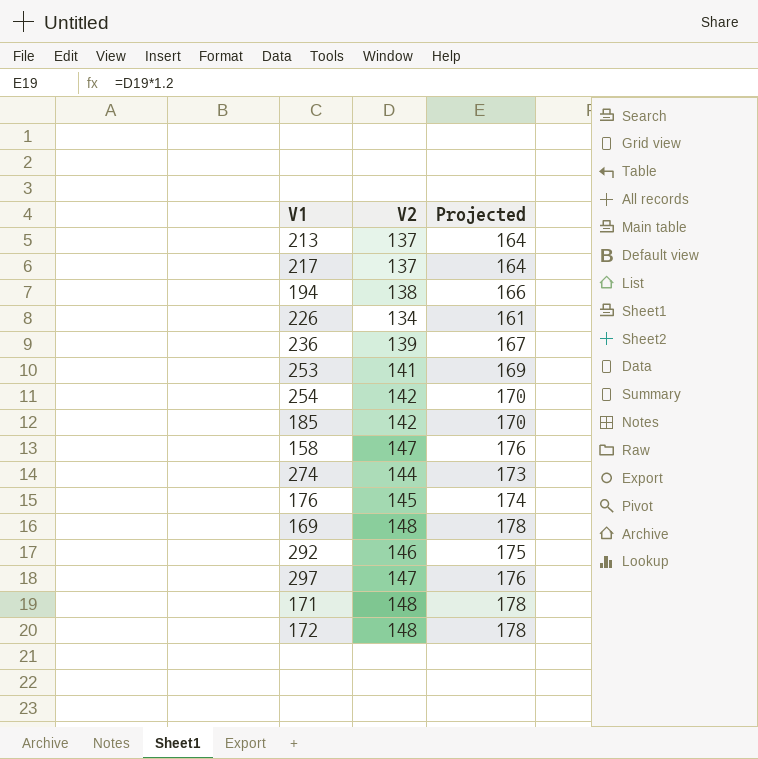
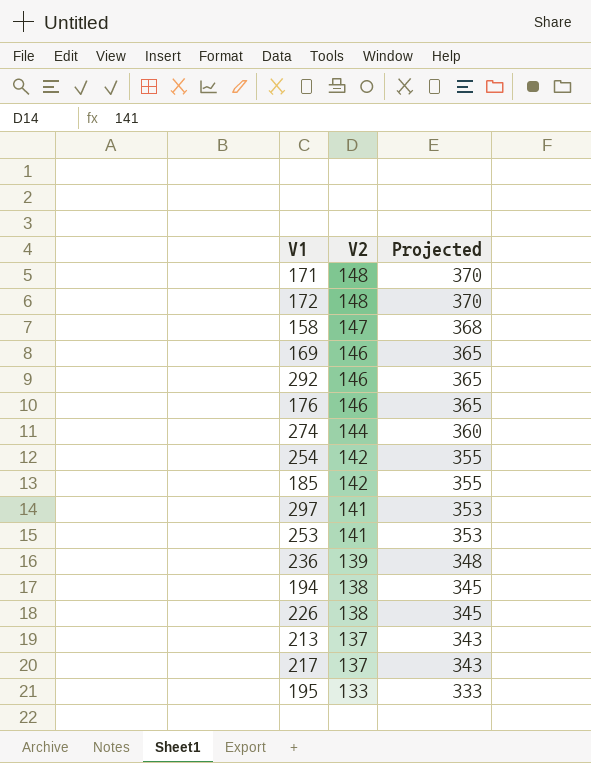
row order: none -> V2 descending
column Projected | formula: [V2] * 1.2 -> [V2] * 2.5
169 | V2: 148 -> 146
176 | V2: 145 -> 146
297 | V2: 147 -> 141
226 | V2: 134 -> 138
row 195: none -> 133 | 333

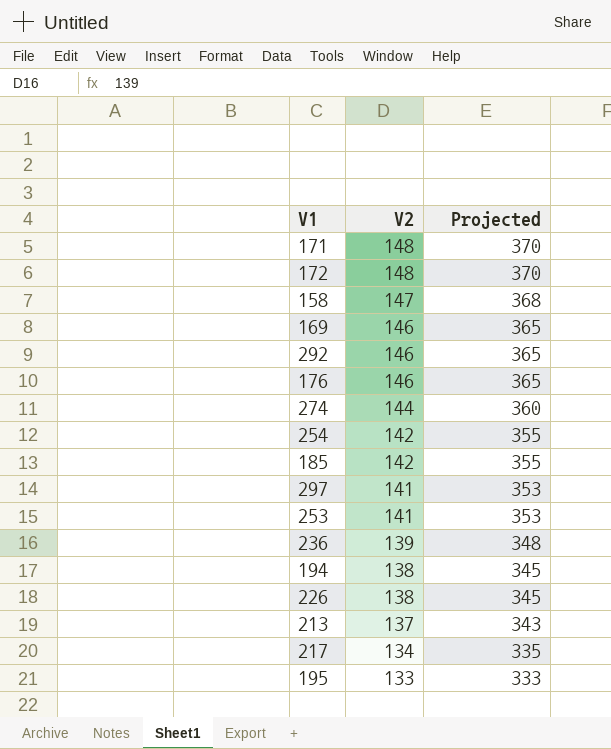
217 | V2: 137 -> 134
217 | Projected: 343 -> 335

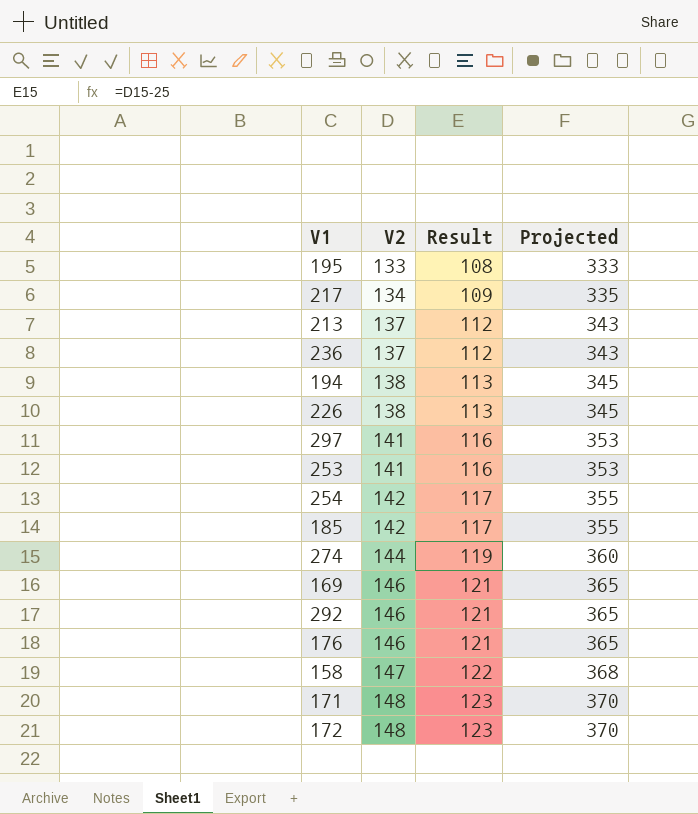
row order: V2 descending -> V2 ascending
column Result | formula: none -> [V2] - 25
236 | V2: 139 -> 137
236 | Projected: 348 -> 343

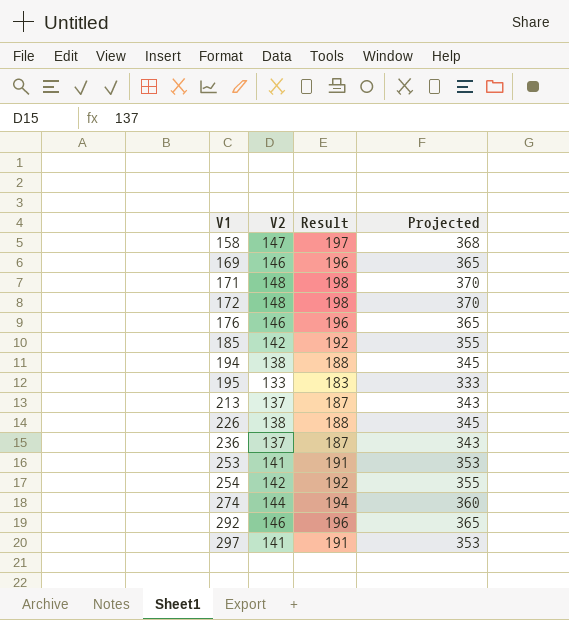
row order: V2 ascending -> V1 ascending
column Result | formula: [V2] - 25 -> [V2] + 50
row 217: 134 | 109 | 335 -> none

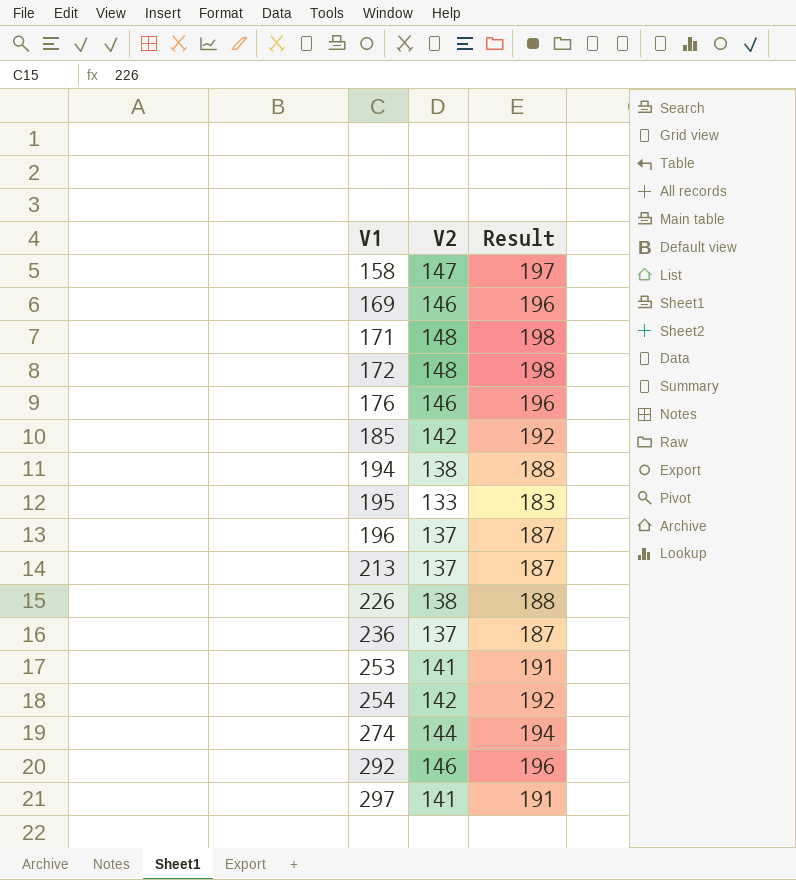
column Projected | formula: [V2] * 2.5 -> none
row 196: none -> 137 | 187

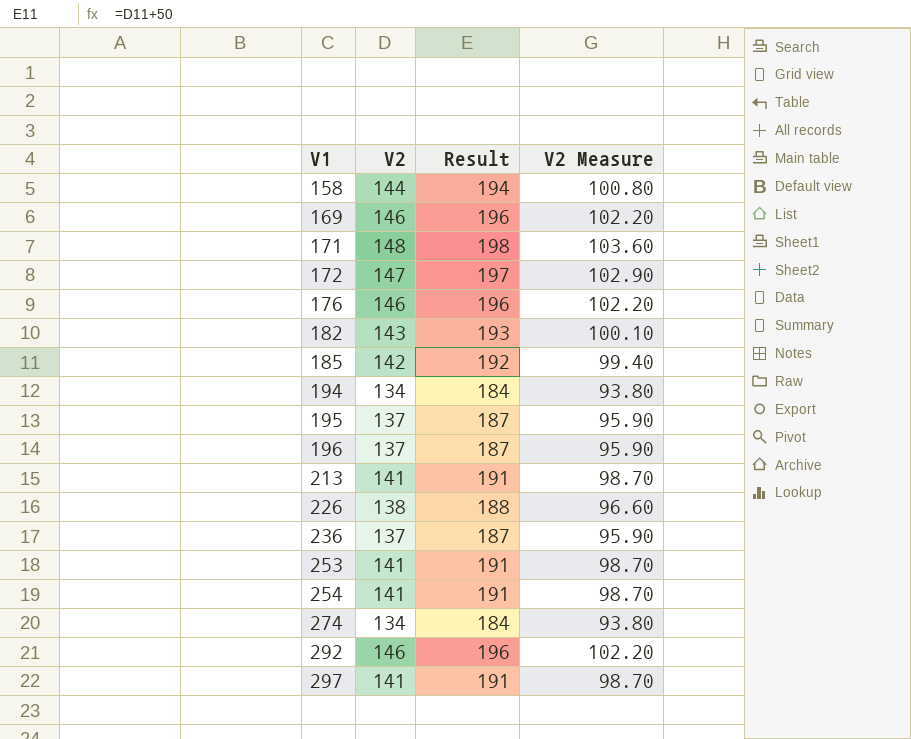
column V2 Measure | formula: none -> [V2] * 0.7
158 | V2: 147 -> 144
158 | Result: 197 -> 194
172 | V2: 148 -> 147
172 | Result: 198 -> 197
row 182: none -> 143 | 193 | 100.10
194 | V2: 138 -> 134
194 | Result: 188 -> 184
195 | V2: 133 -> 137
195 | Result: 183 -> 187
213 | V2: 137 -> 141
213 | Result: 187 -> 191
254 | V2: 142 -> 141
254 | Result: 192 -> 191
274 | V2: 144 -> 134
274 | Result: 194 -> 184

